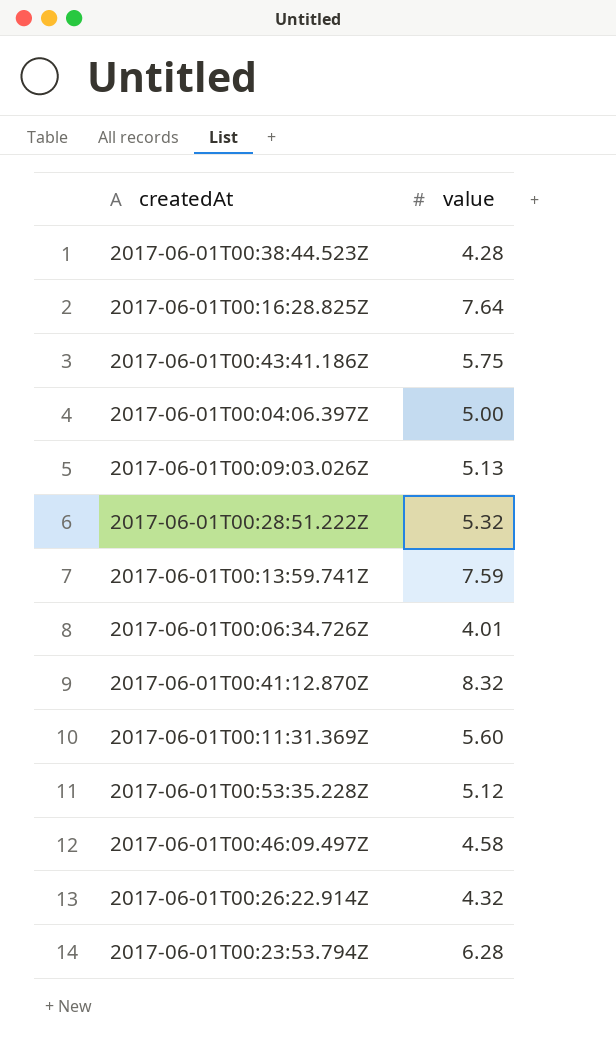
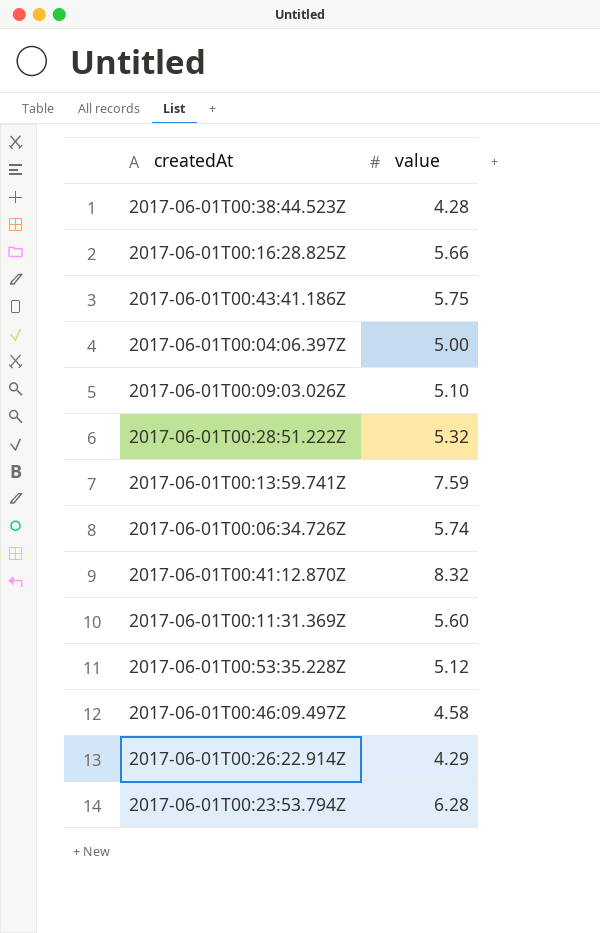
2017-06-01T00:16:28.825Z | value: 7.64 -> 5.66
2017-06-01T00:09:03.026Z | value: 5.13 -> 5.10
2017-06-01T00:06:34.726Z | value: 4.01 -> 5.74
2017-06-01T00:26:22.914Z | value: 4.32 -> 4.29

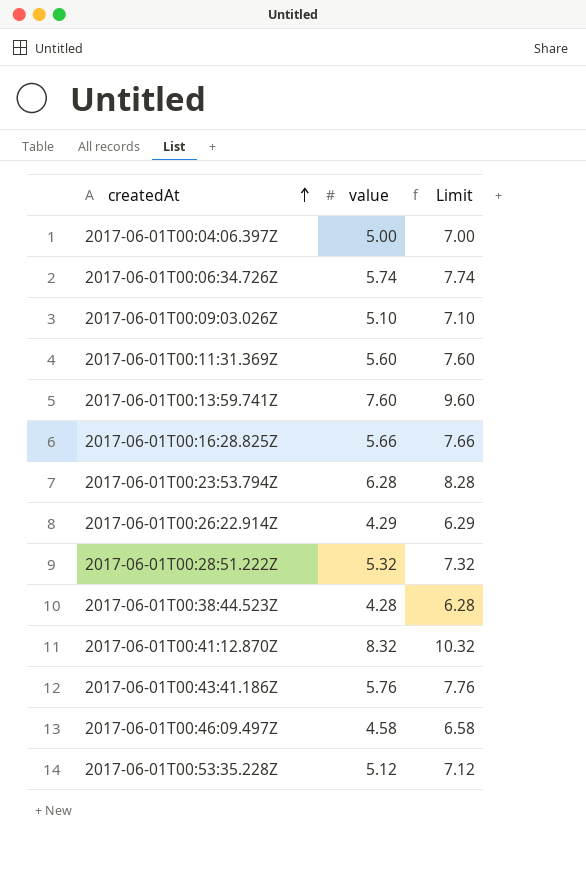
row order: none -> createdAt ascending
column Limit | formula: none -> [value] + 2
2017-06-01T00:13:59.741Z | value: 7.59 -> 7.60
2017-06-01T00:43:41.186Z | value: 5.75 -> 5.76

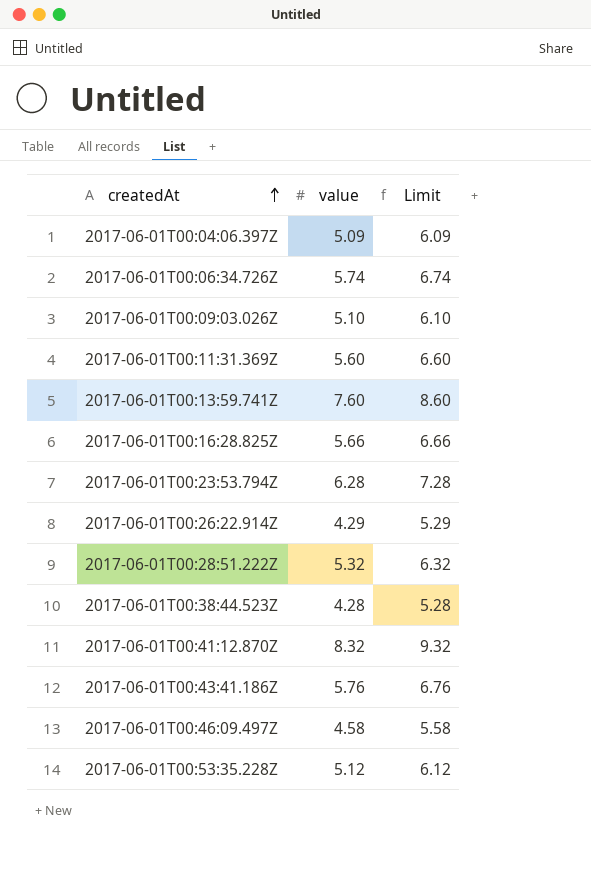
column Limit | formula: [value] + 2 -> [value] + 1
2017-06-01T00:04:06.397Z | value: 5.00 -> 5.09

